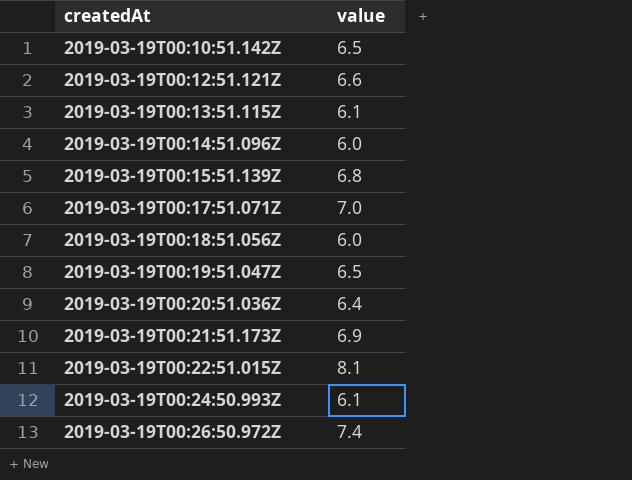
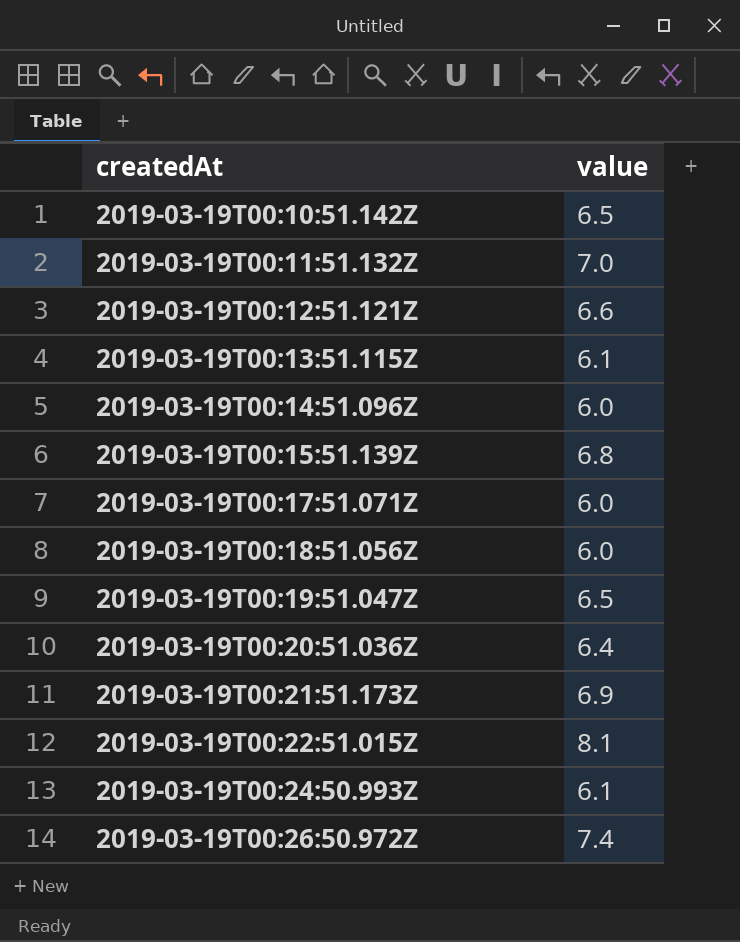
row 2019-03-19T00:11:51.132Z: none -> 7.0
2019-03-19T00:17:51.071Z | value: 7.0 -> 6.0

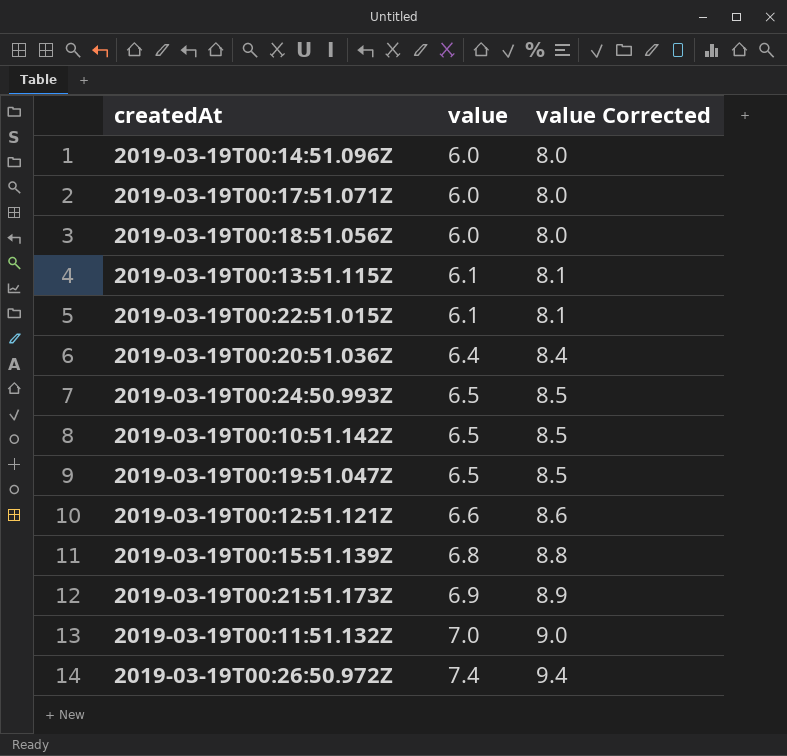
row order: createdAt ascending -> value ascending
column value Corrected | formula: none -> [value] + 2
2019-03-19T00:22:51.015Z | value: 8.1 -> 6.1
2019-03-19T00:24:50.993Z | value: 6.1 -> 6.5

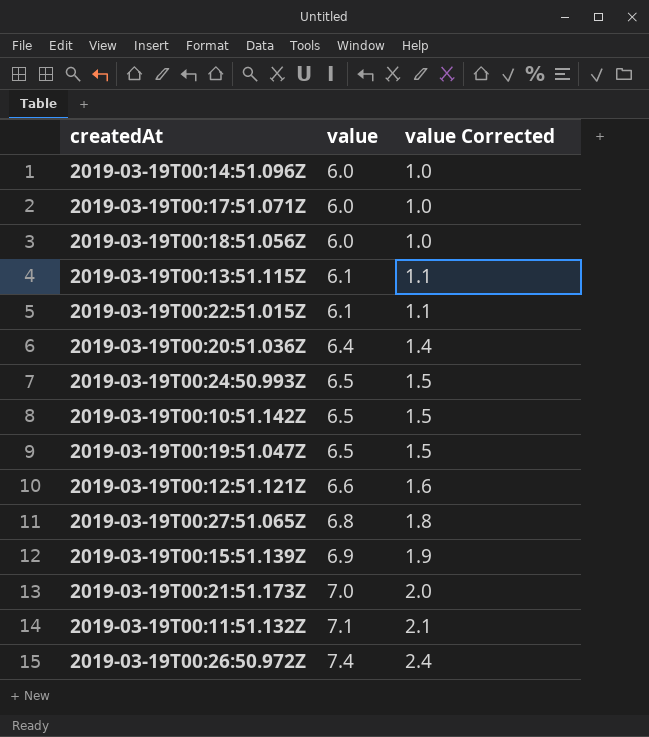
column value Corrected | formula: [value] + 2 -> [value] - 5
row 2019-03-19T00:27:51.065Z: none -> 6.8 | 1.8
2019-03-19T00:15:51.139Z | value: 6.8 -> 6.9
2019-03-19T00:21:51.173Z | value: 6.9 -> 7.0
2019-03-19T00:11:51.132Z | value: 7.0 -> 7.1

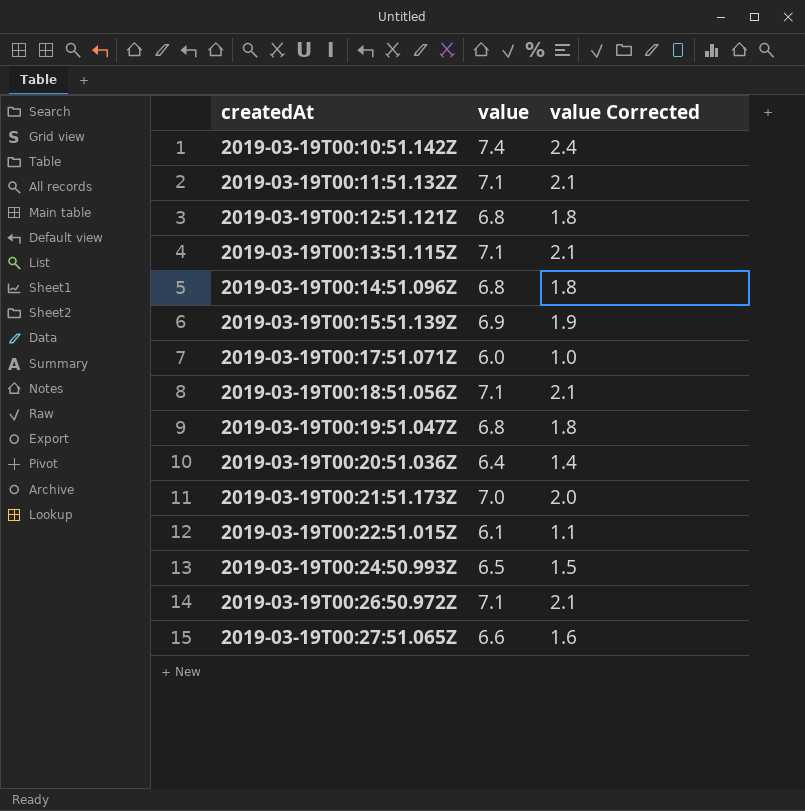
row order: value ascending -> createdAt ascending
2019-03-19T00:10:51.142Z | value: 6.5 -> 7.4
2019-03-19T00:10:51.142Z | value Corrected: 1.5 -> 2.4
2019-03-19T00:12:51.121Z | value: 6.6 -> 6.8
2019-03-19T00:12:51.121Z | value Corrected: 1.6 -> 1.8
2019-03-19T00:13:51.115Z | value: 6.1 -> 7.1
2019-03-19T00:13:51.115Z | value Corrected: 1.1 -> 2.1
2019-03-19T00:14:51.096Z | value: 6.0 -> 6.8
2019-03-19T00:14:51.096Z | value Corrected: 1.0 -> 1.8
2019-03-19T00:18:51.056Z | value: 6.0 -> 7.1
2019-03-19T00:18:51.056Z | value Corrected: 1.0 -> 2.1
2019-03-19T00:19:51.047Z | value: 6.5 -> 6.8
2019-03-19T00:19:51.047Z | value Corrected: 1.5 -> 1.8
2019-03-19T00:26:50.972Z | value: 7.4 -> 7.1
2019-03-19T00:26:50.972Z | value Corrected: 2.4 -> 2.1
2019-03-19T00:27:51.065Z | value: 6.8 -> 6.6
2019-03-19T00:27:51.065Z | value Corrected: 1.8 -> 1.6

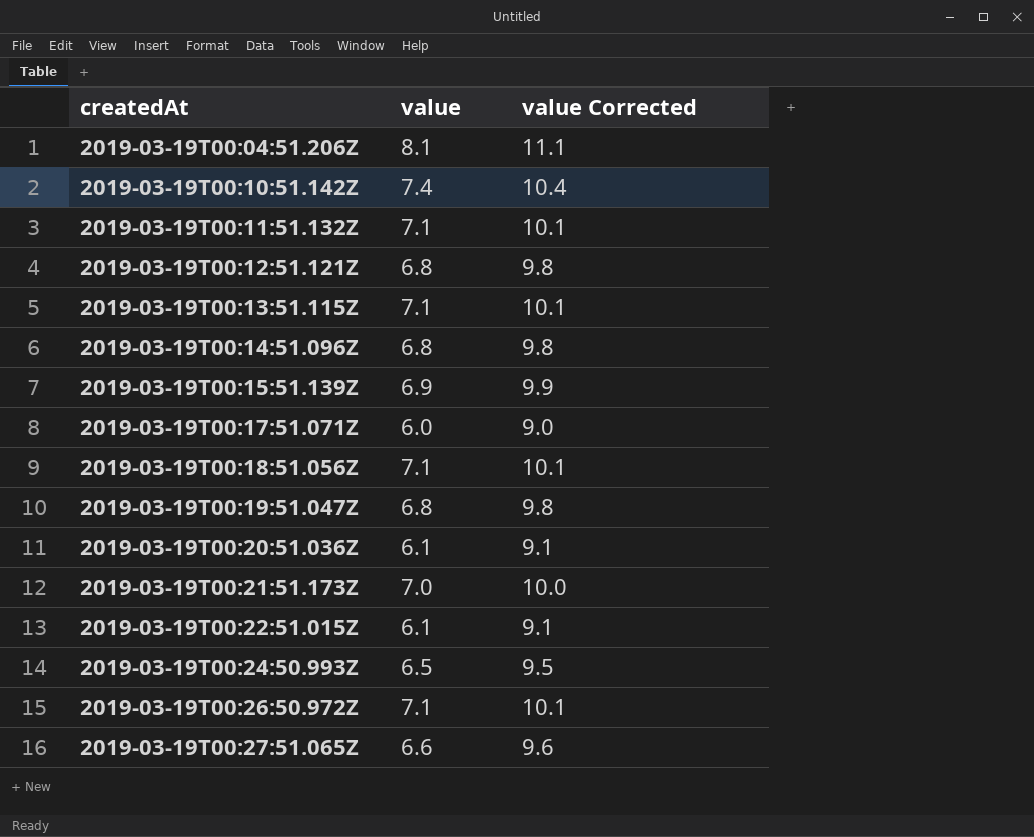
column value Corrected | formula: [value] - 5 -> [value] + 3
row 2019-03-19T00:04:51.206Z: none -> 8.1 | 11.1
2019-03-19T00:20:51.036Z | value: 6.4 -> 6.1

